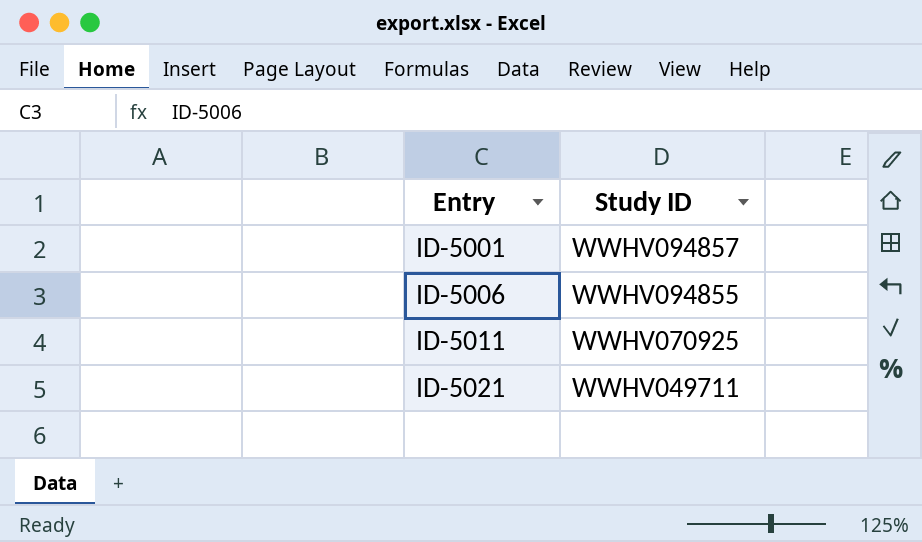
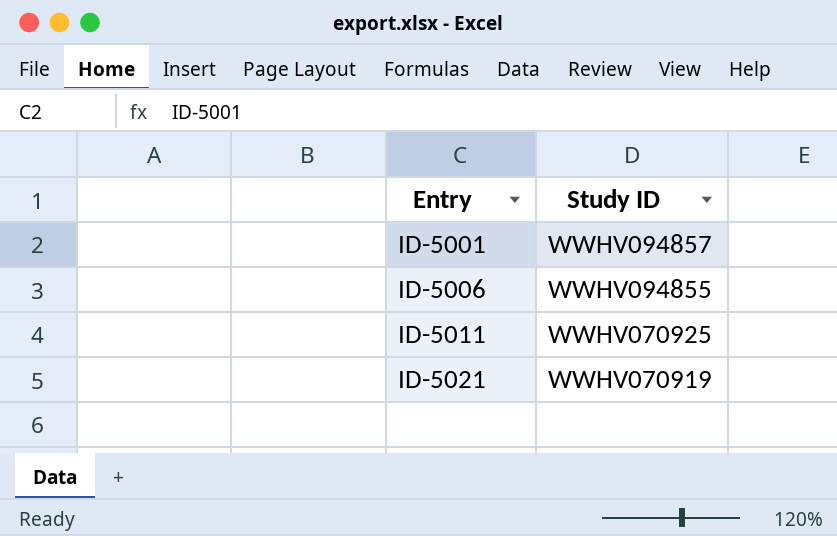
ID-5021 | Study ID: WWHV049711 -> WWHV070919

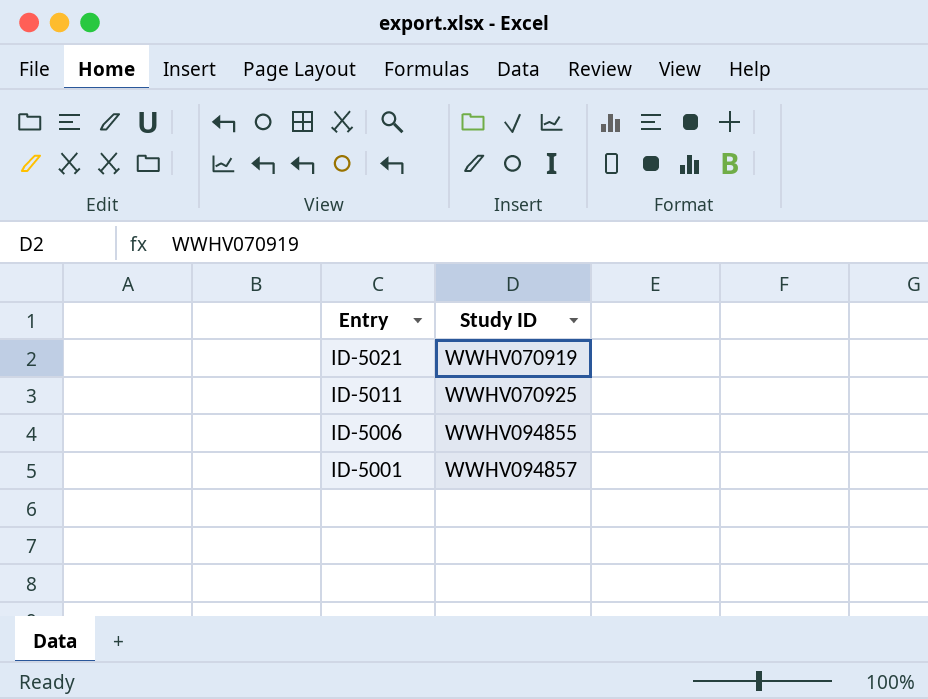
row order: Entry ascending -> Entry descending

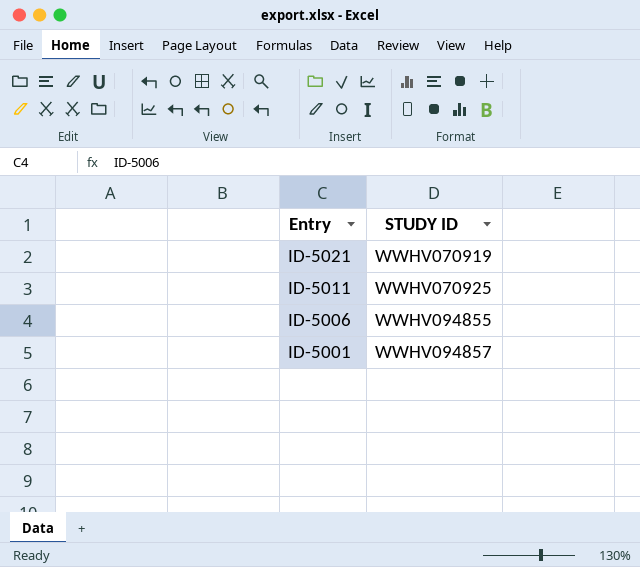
column name: Study ID -> STUDY ID

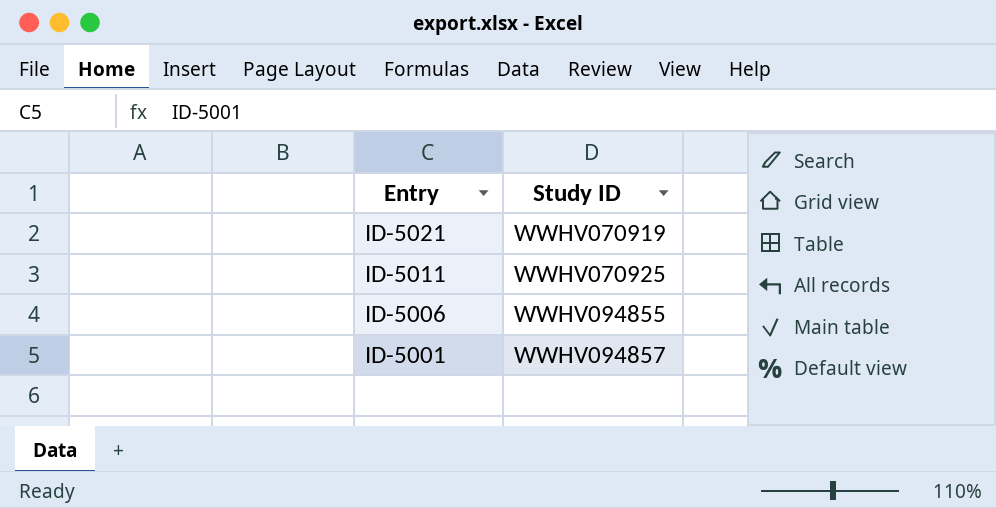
column name: STUDY ID -> Study ID

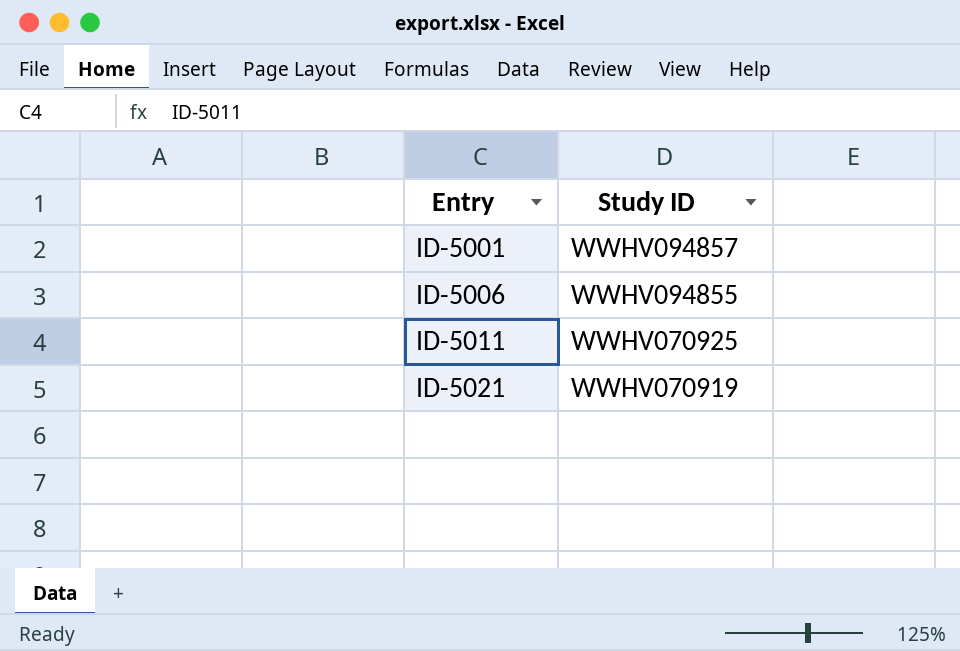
row order: Entry descending -> Entry ascending

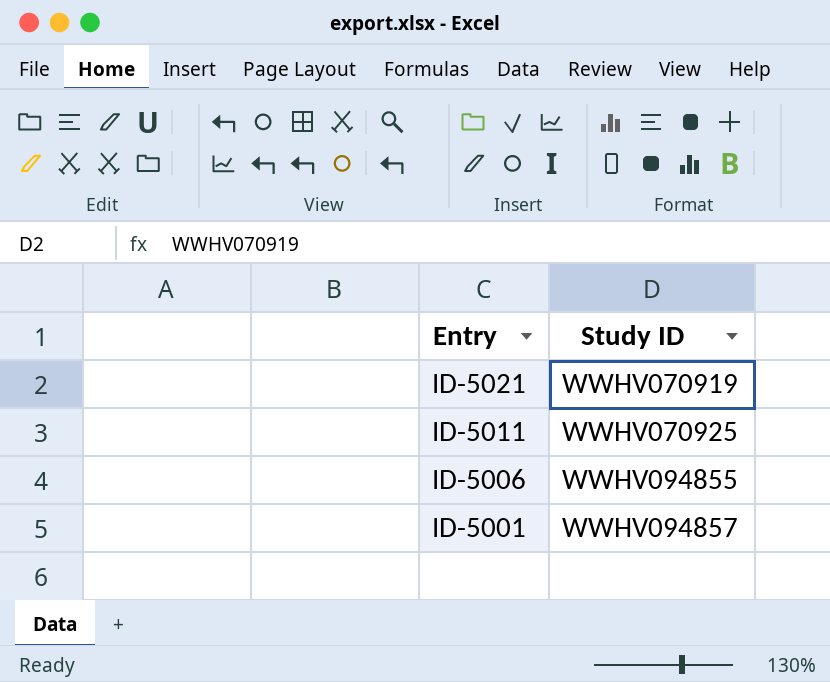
row order: Entry ascending -> Entry descending

